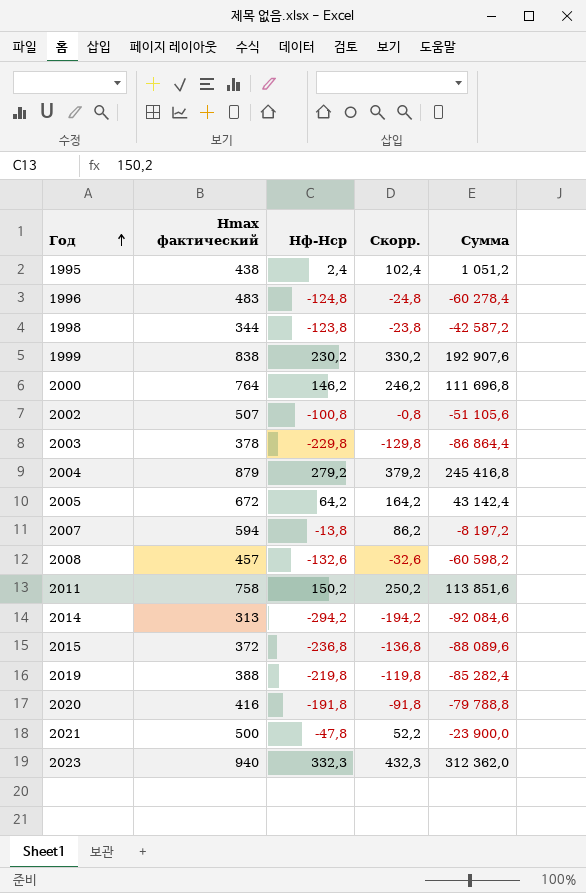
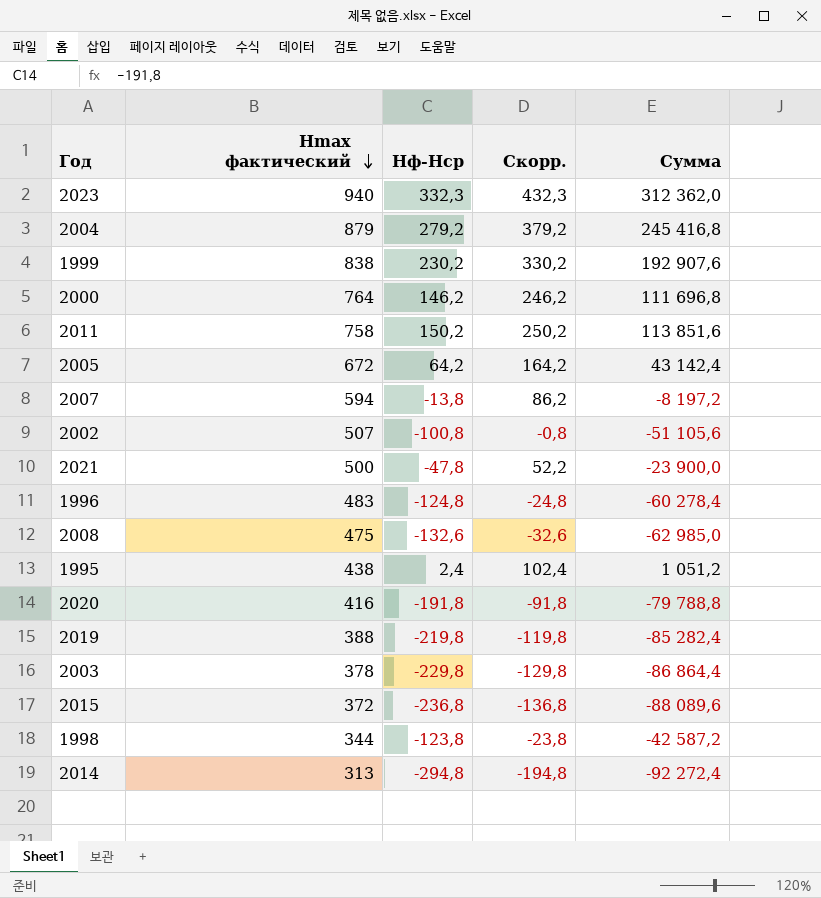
row order: Год ascending -> Hmax фактический descending
2008 | Hmax фактический: 457 -> 475
2008 | Сумма: -60 598,2 -> -62 985,0
2014 | Hф-Hср: -294,2 -> -294,8
2014 | Скорр.: -194,2 -> -194,8
2014 | Сумма: -92 084,6 -> -92 272,4

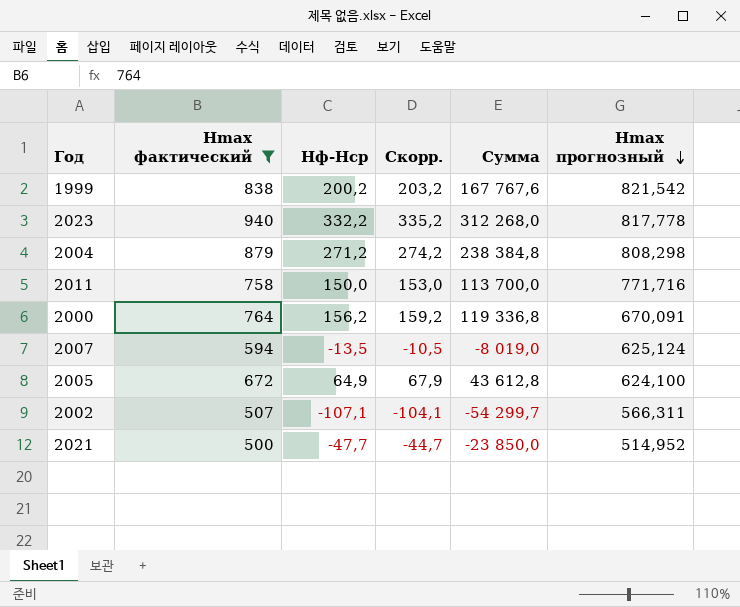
filter: none -> Hmax фактический >= 500
row order: Hmax фактический descending -> Hmax прогнозный descending
column Скорр. | formula: [Hф-Hср] + 100 -> [Hф-Hср] + 3
column Hmax прогнозный | position: none -> 6
1999 | Hф-Hср: 230,2 -> 200,2
1999 | Сумма: 192 907,6 -> 167 767,6
2023 | Hф-Hср: 332,3 -> 332,2
2023 | Сумма: 312 362,0 -> 312 268,0
2004 | Hф-Hср: 279,2 -> 271,2
2004 | Сумма: 245 416,8 -> 238 384,8
2011 | Hф-Hср: 150,2 -> 150,0
2011 | Сумма: 113 851,6 -> 113 700,0
2000 | Hф-Hср: 146,2 -> 156,2
2000 | Сумма: 111 696,8 -> 119 336,8
2007 | Hф-Hср: -13,8 -> -13,5
2007 | Сумма: -8 197,2 -> -8 019,0
2005 | Hф-Hср: 64,2 -> 64,9
2005 | Сумма: 43 142,4 -> 43 612,8
2002 | Hф-Hср: -100,8 -> -107,1
2002 | Сумма: -51 105,6 -> -54 299,7
2021 | Hф-Hср: -47,8 -> -47,7
2021 | Сумма: -23 900,0 -> -23 850,0

